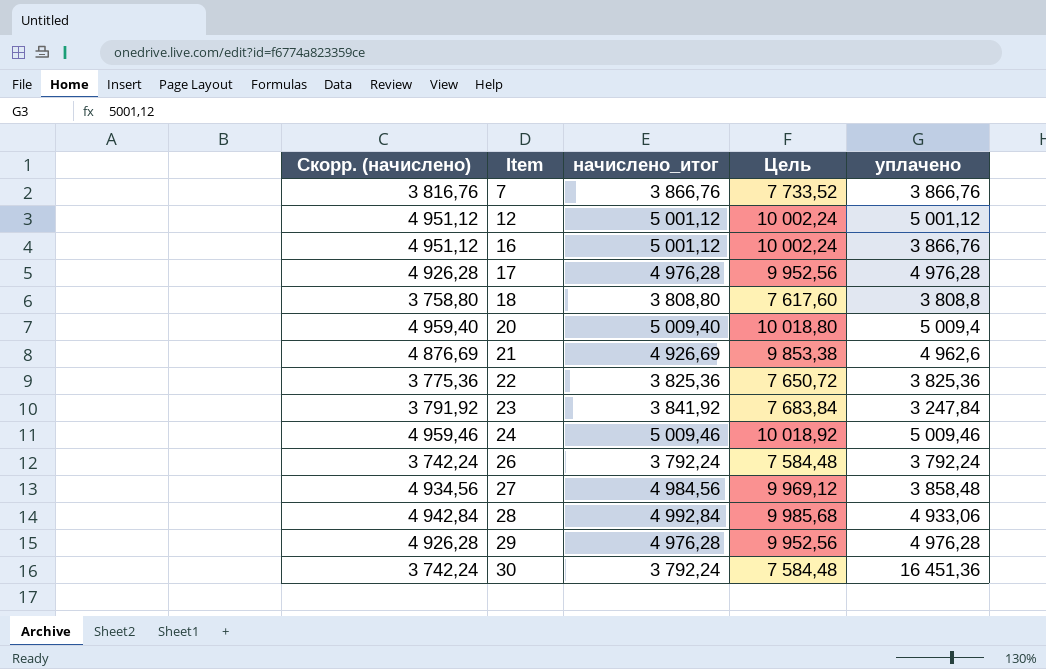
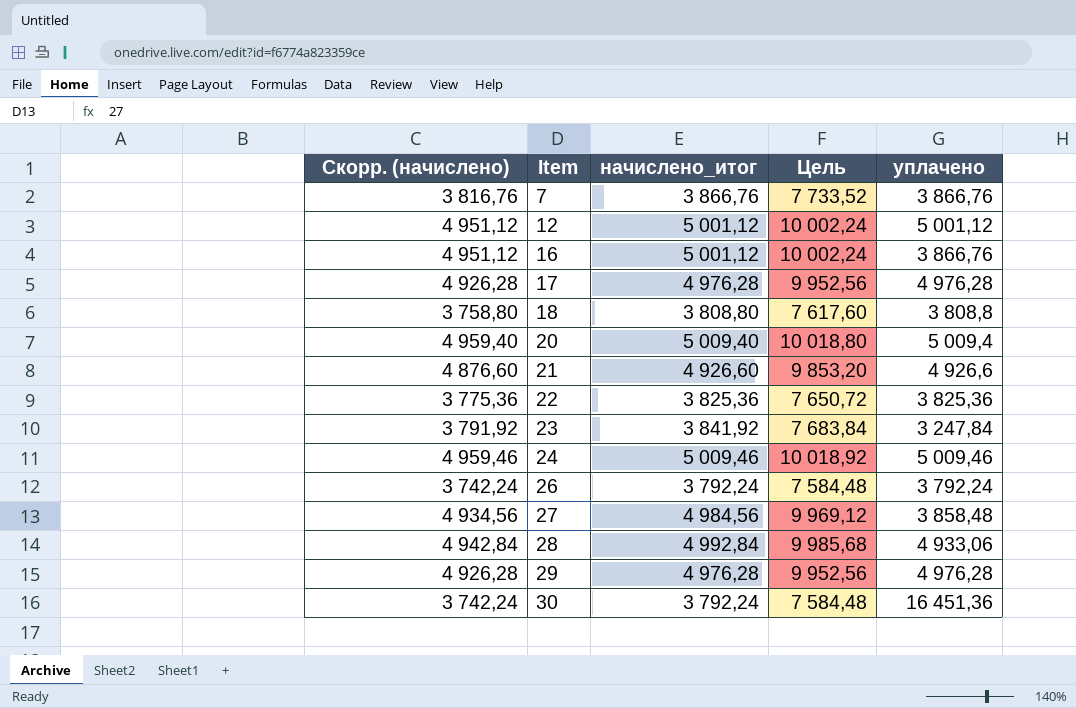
21 | Скорр. (начислено): 4 876,69 -> 4 876,60
21 | начислено_итог: 4 926,69 -> 4 926,60
21 | Цель: 9 853,38 -> 9 853,20
21 | уплачено: 4 962,6 -> 4 926,6

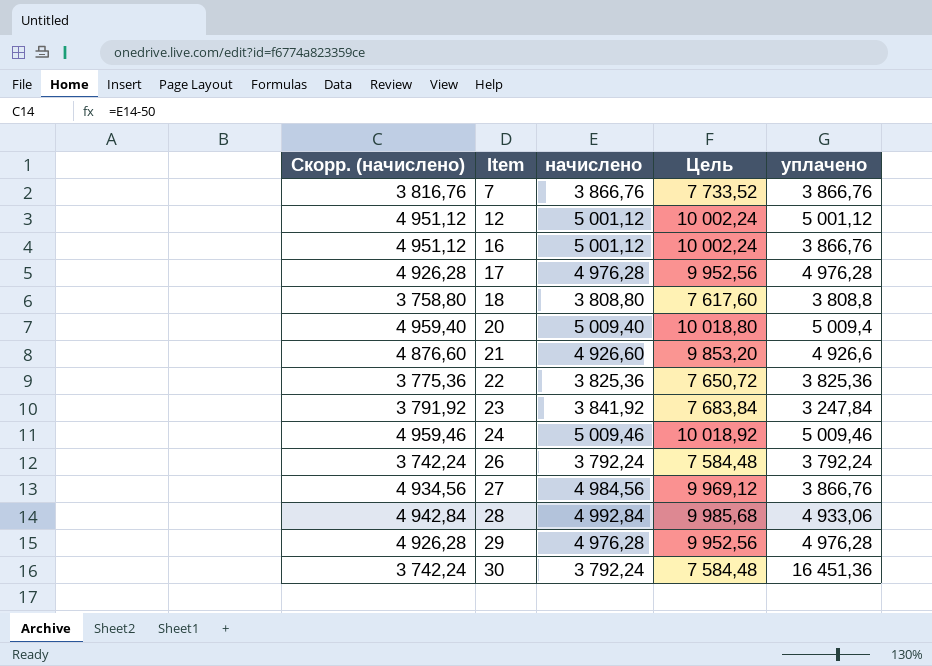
column name: начислено_итог -> начислено
27 | уплачено: 3 858,48 -> 3 866,76

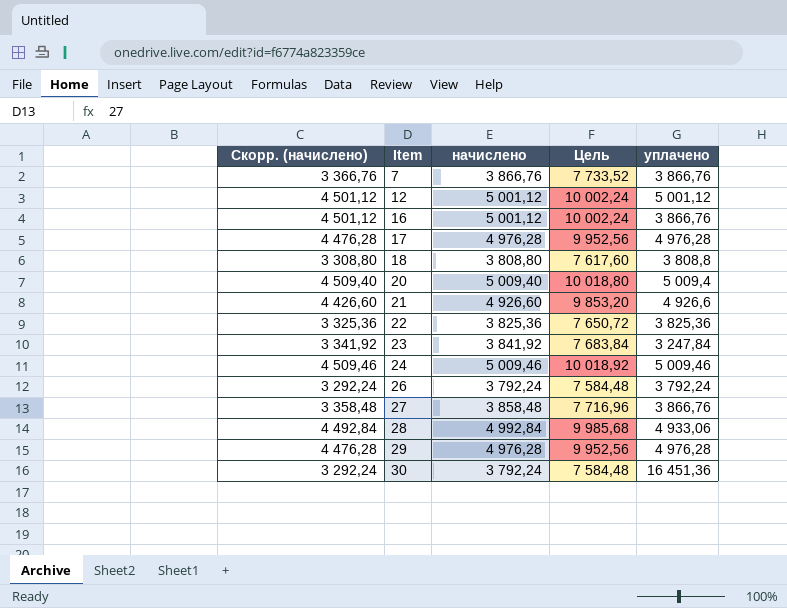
column Скорр. (начислено) | formula: [начислено] - 50 -> [начислено] - 500
27 | начислено: 4 984,56 -> 3 858,48
27 | Цель: 9 969,12 -> 7 716,96

